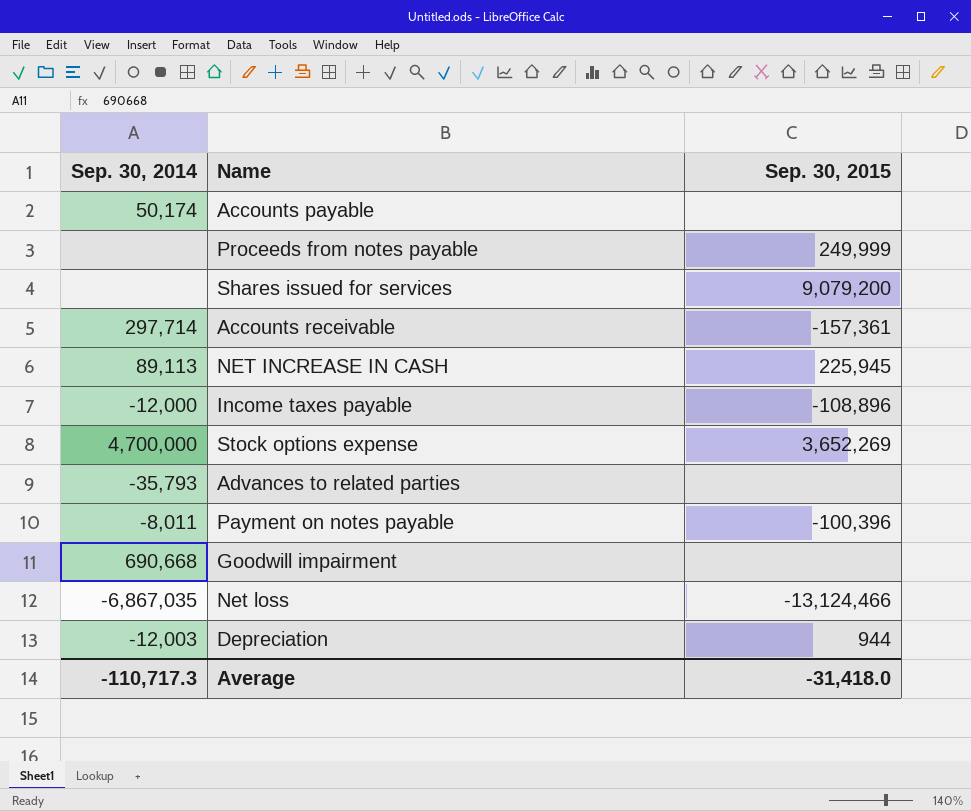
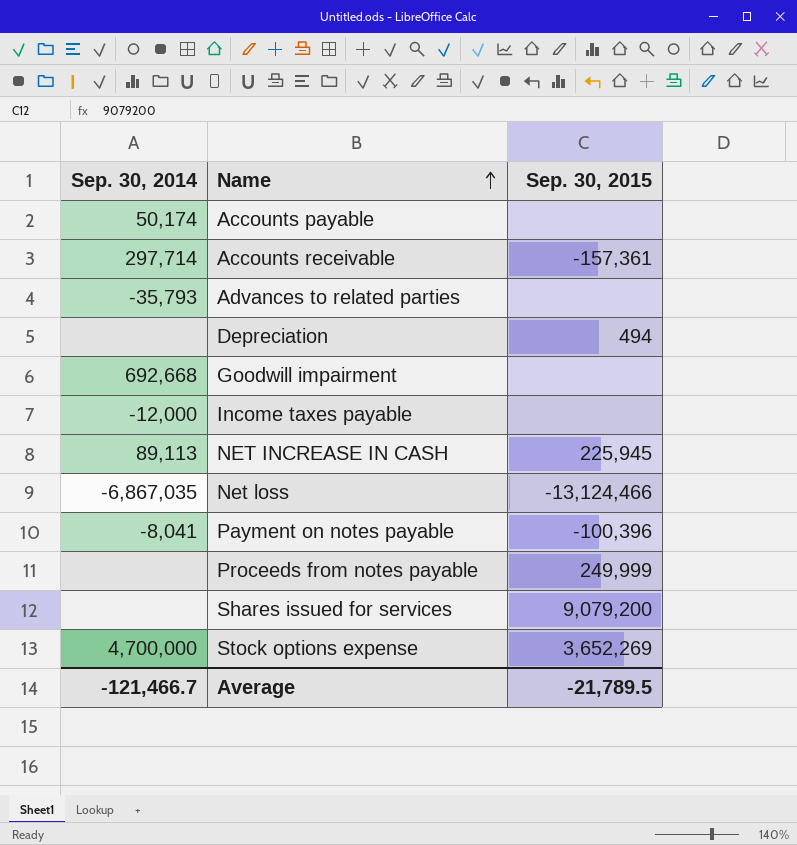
row order: none -> Name ascending
Depreciation | Sep. 30, 2014: -12,003 -> none
Depreciation | Sep. 30, 2015: 944 -> 494
Goodwill impairment | Sep. 30, 2014: 690,668 -> 692,668
Income taxes payable | Sep. 30, 2015: -108,896 -> none
Payment on notes payable | Sep. 30, 2014: -8,011 -> -8,041
Average | Sep. 30, 2014: -110,717.3 -> -121,466.7
Average | Sep. 30, 2015: -31,418.0 -> -21,789.5

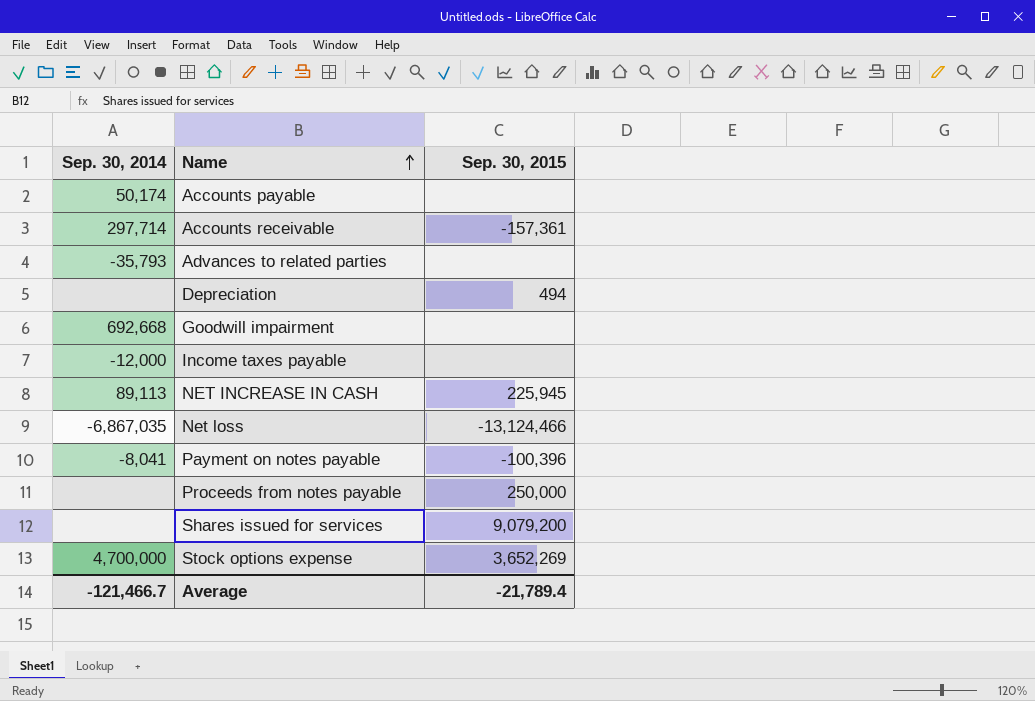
Proceeds from notes payable | Sep. 30, 2015: 249,999 -> 250,000
Average | Sep. 30, 2015: -21,789.5 -> -21,789.4

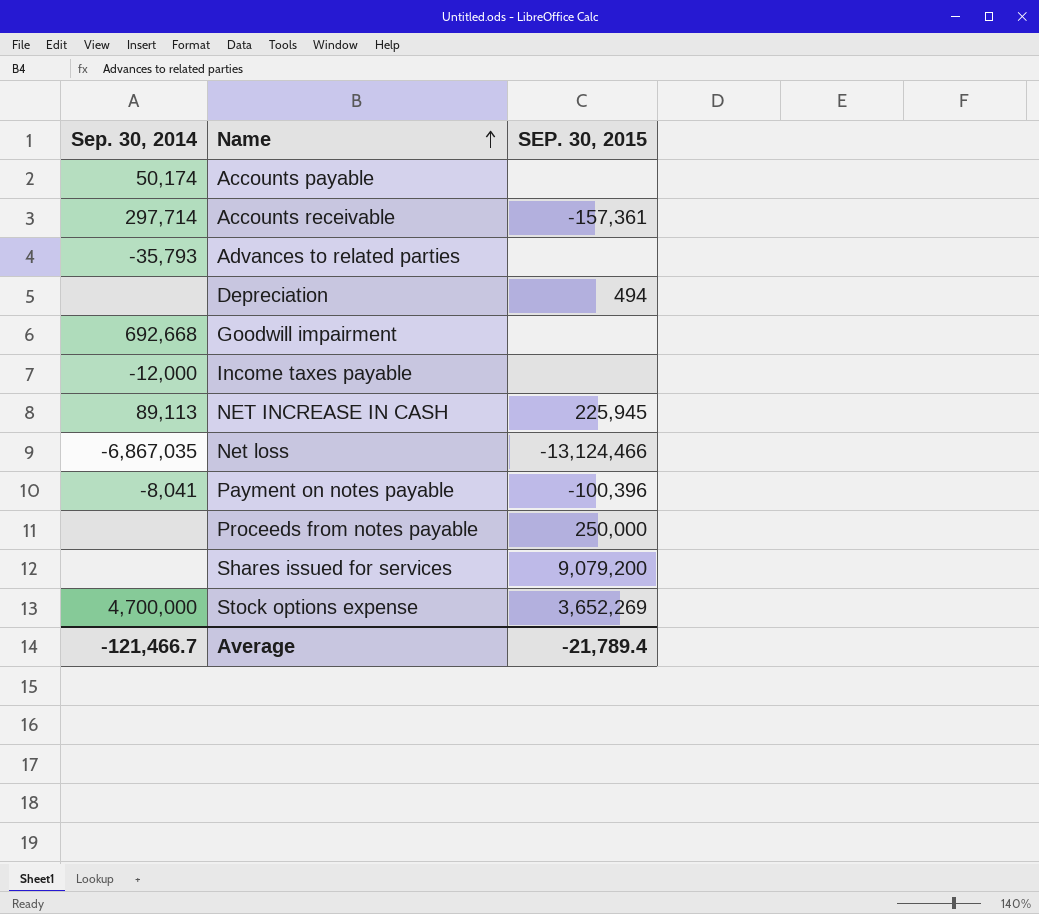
column name: Sep. 30, 2015 -> SEP. 30, 2015

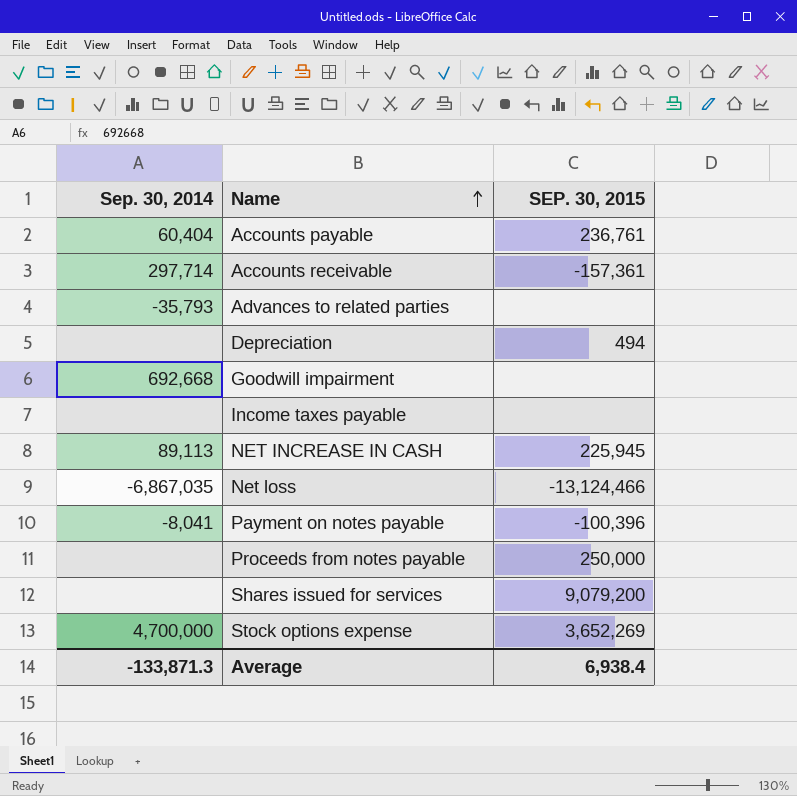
Accounts payable | Sep. 30, 2014: 50,174 -> 60,404
Accounts payable | SEP. 30, 2015: none -> 236,761
Income taxes payable | Sep. 30, 2014: -12,000 -> none
Average | Sep. 30, 2014: -121,466.7 -> -133,871.3
Average | SEP. 30, 2015: -21,789.4 -> 6,938.4

